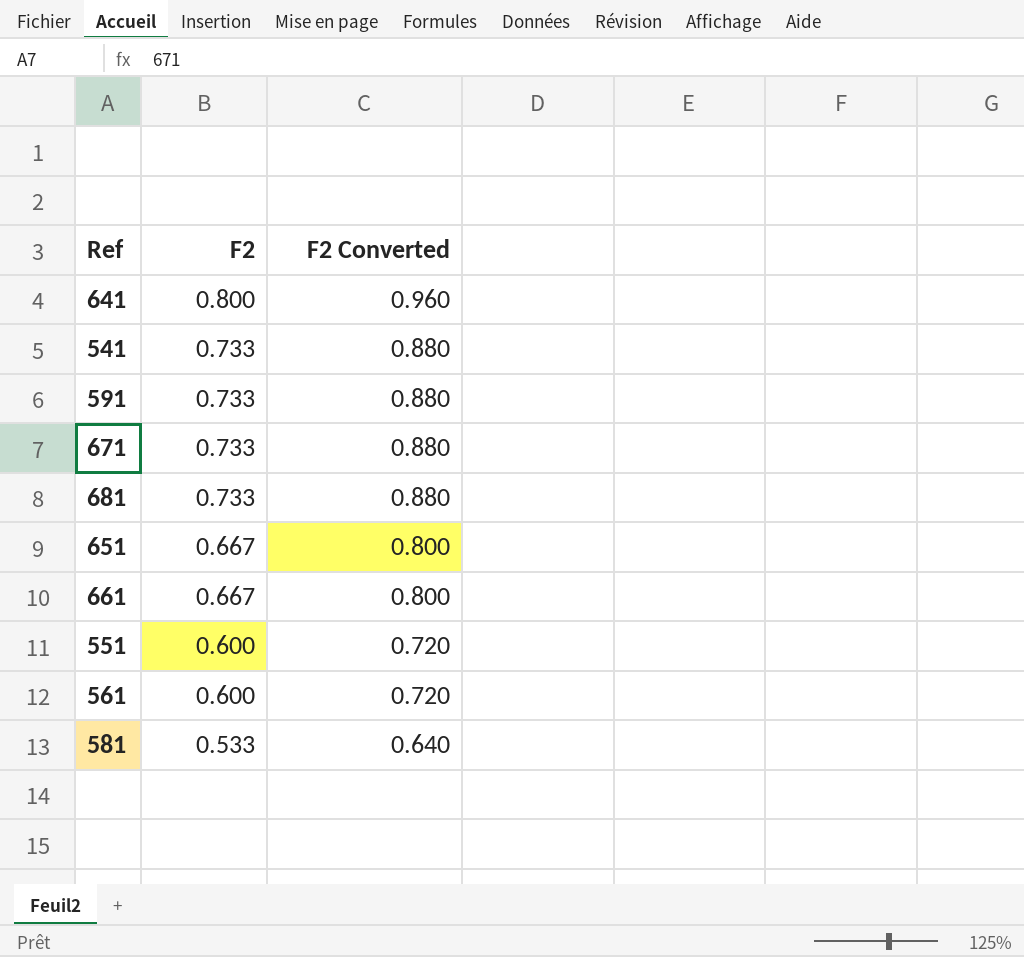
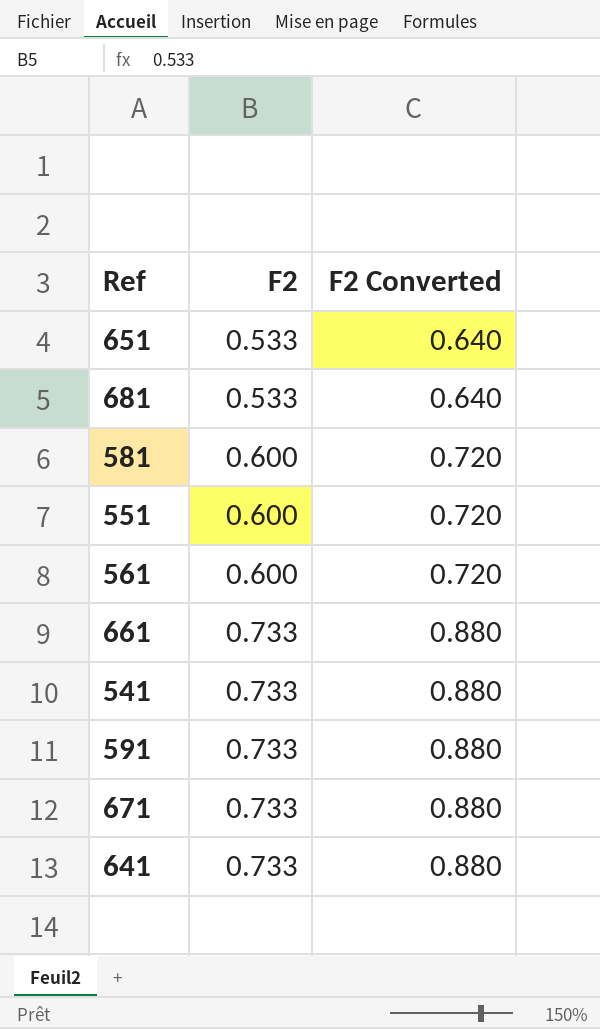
row order: F2 descending -> F2 ascending
651 | F2: 0.667 -> 0.533
651 | F2 Converted: 0.800 -> 0.640
681 | F2: 0.733 -> 0.533
681 | F2 Converted: 0.880 -> 0.640
581 | F2: 0.533 -> 0.600
581 | F2 Converted: 0.640 -> 0.720
661 | F2: 0.667 -> 0.733
661 | F2 Converted: 0.800 -> 0.880
641 | F2: 0.800 -> 0.733
641 | F2 Converted: 0.960 -> 0.880

